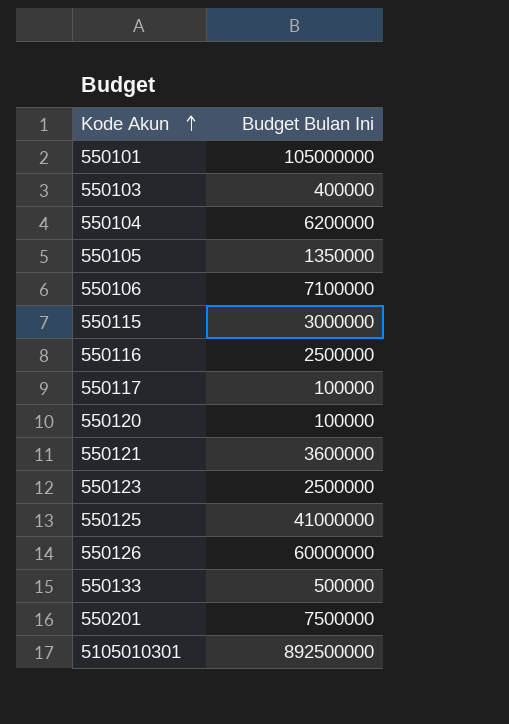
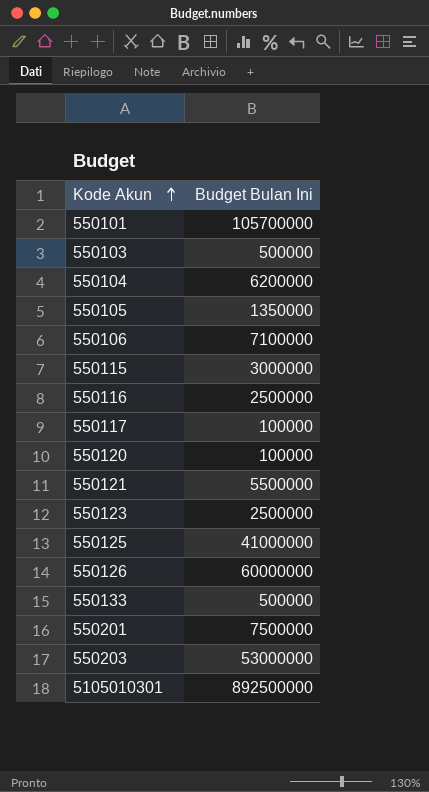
550101 | Budget Bulan Ini: 105000000 -> 105700000
550103 | Budget Bulan Ini: 400000 -> 500000
550121 | Budget Bulan Ini: 3600000 -> 5500000
row 550203: none -> 53000000

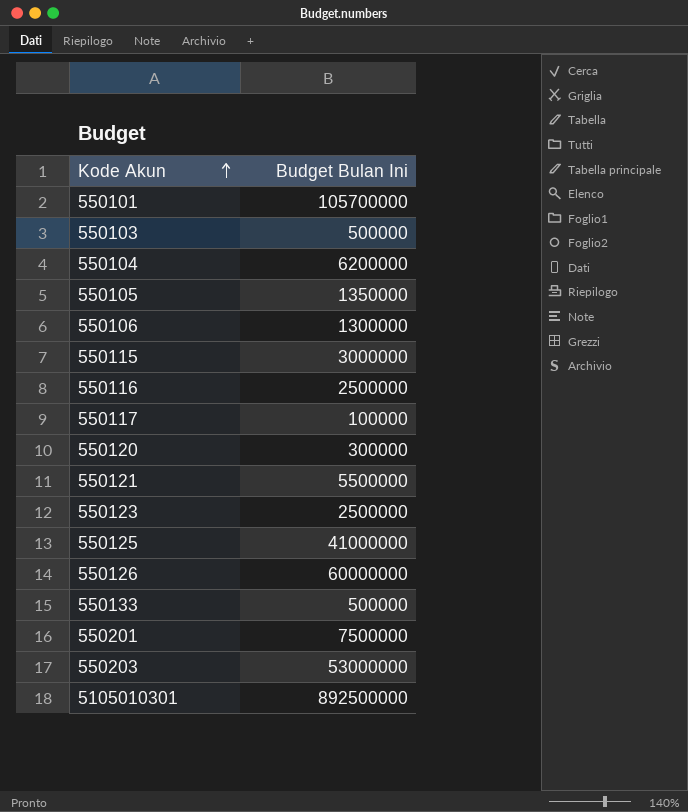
550106 | Budget Bulan Ini: 7100000 -> 1300000
550120 | Budget Bulan Ini: 100000 -> 300000

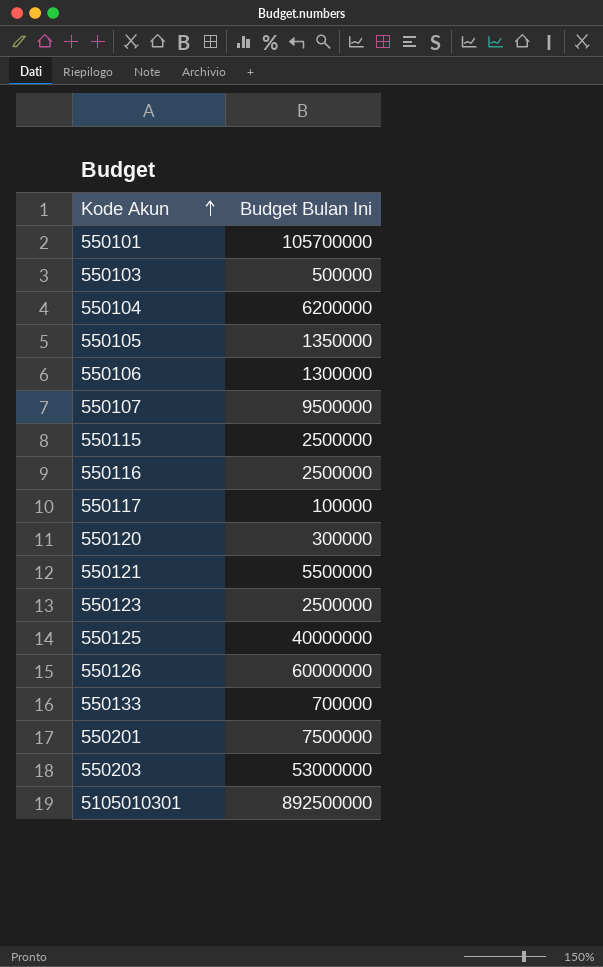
row 550107: none -> 9500000
550115 | Budget Bulan Ini: 3000000 -> 2500000
550125 | Budget Bulan Ini: 41000000 -> 40000000
550133 | Budget Bulan Ini: 500000 -> 700000

